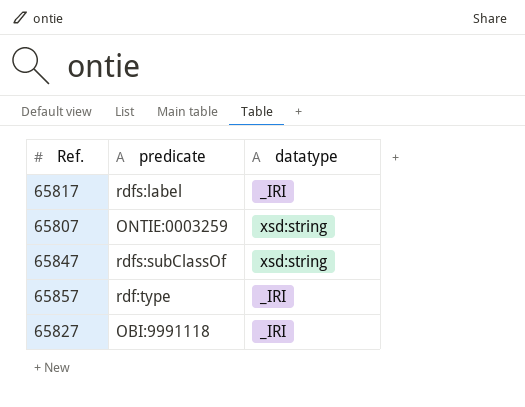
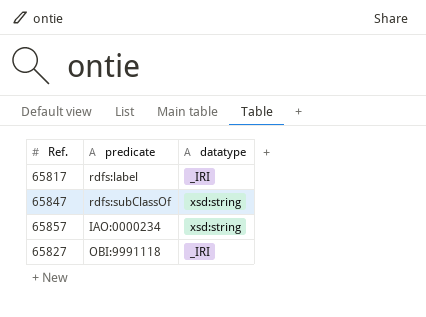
row 65807: ONTIE:0003259 | xsd:string -> none
65857 | predicate: rdf:type -> IAO:0000234
65857 | datatype: _IRI -> xsd:string

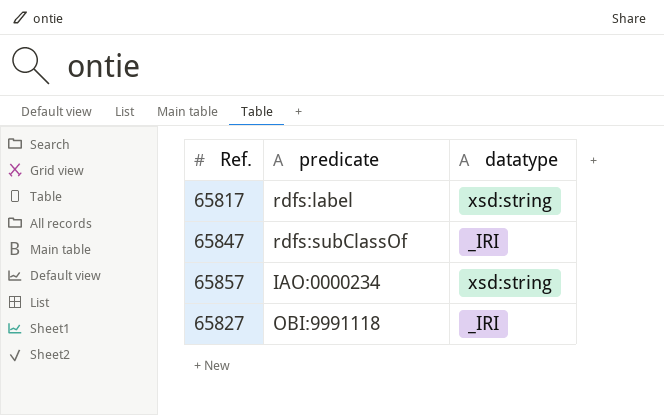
65817 | datatype: _IRI -> xsd:string
65847 | datatype: xsd:string -> _IRI

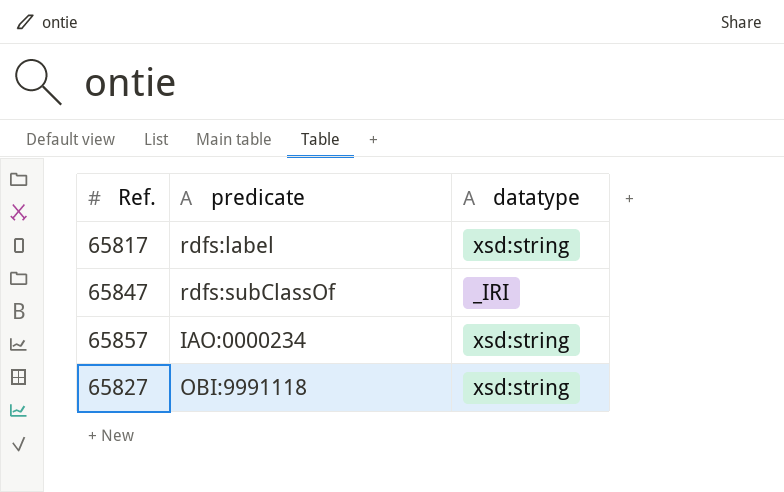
65827 | datatype: _IRI -> xsd:string

